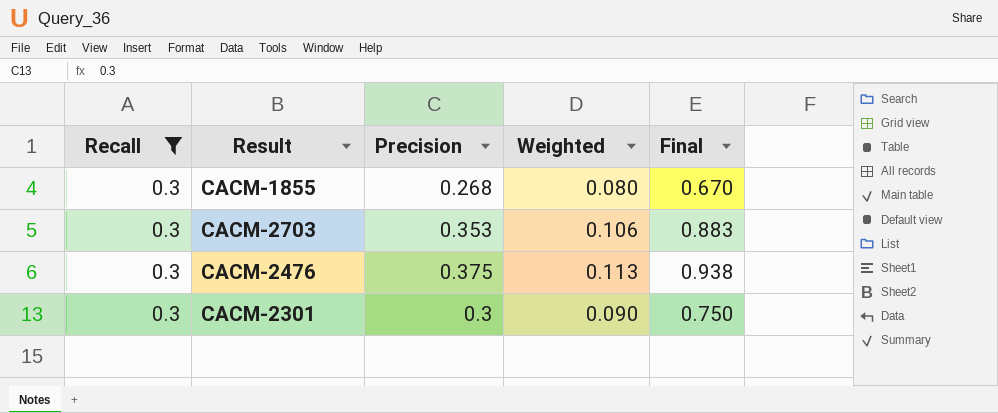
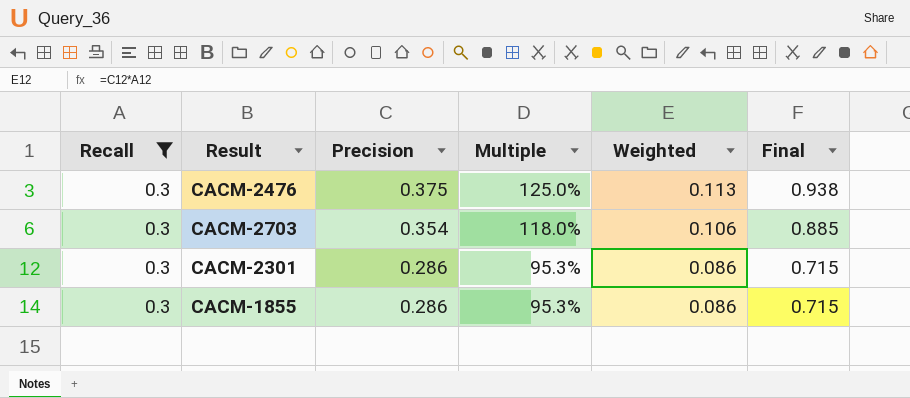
row order: none -> Precision descending
column Multiple | formula: none -> [Precision] / [Recall]
CACM-2703 | Precision: 0.353 -> 0.354
CACM-2703 | Final: 0.883 -> 0.885
CACM-2301 | Precision: 0.3 -> 0.286
CACM-2301 | Weighted: 0.090 -> 0.086
CACM-2301 | Final: 0.750 -> 0.715
CACM-1855 | Precision: 0.268 -> 0.286
CACM-1855 | Weighted: 0.080 -> 0.086
CACM-1855 | Final: 0.670 -> 0.715

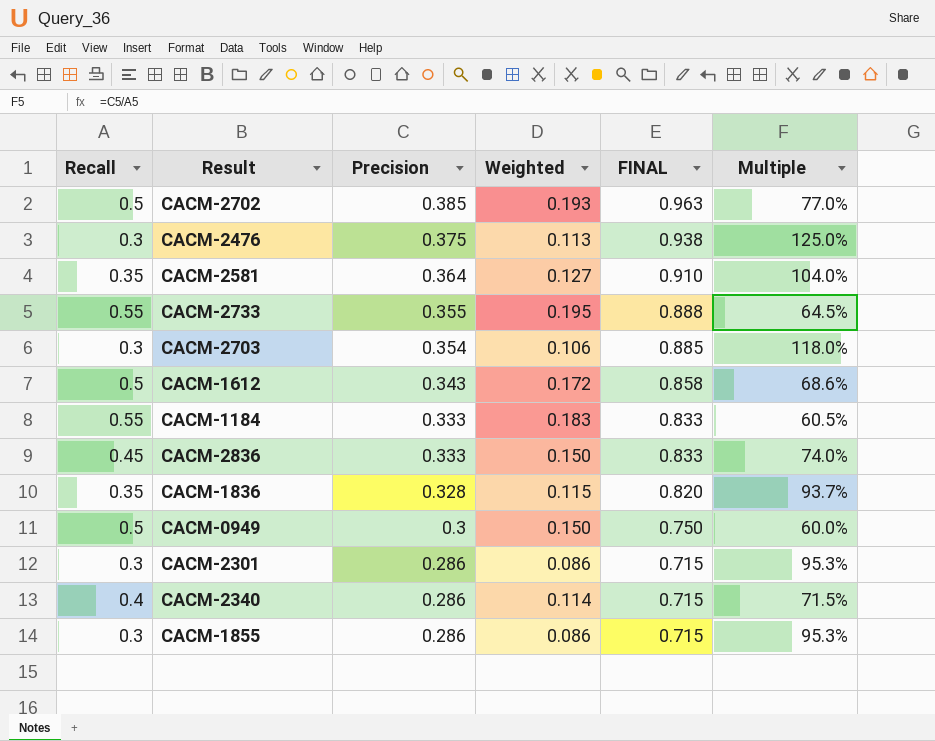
filter: Recall = 0.3 -> none
column name: Final -> FINAL
column Multiple | position: 4 -> 6

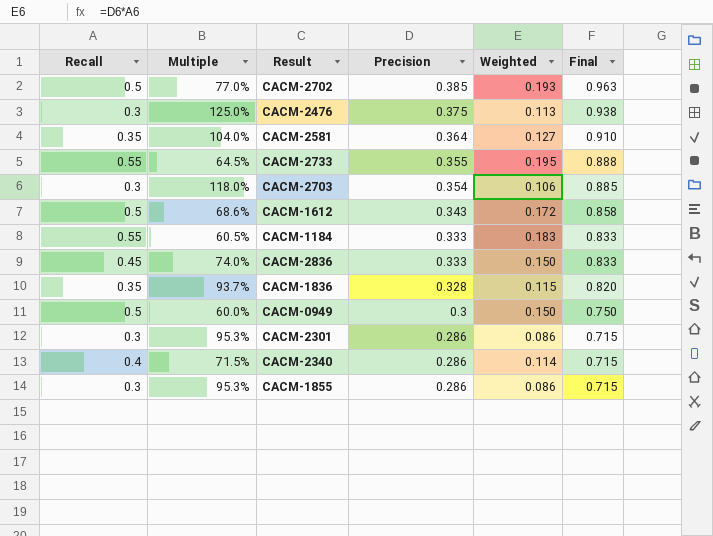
column Multiple | position: 6 -> 2
column name: FINAL -> Final

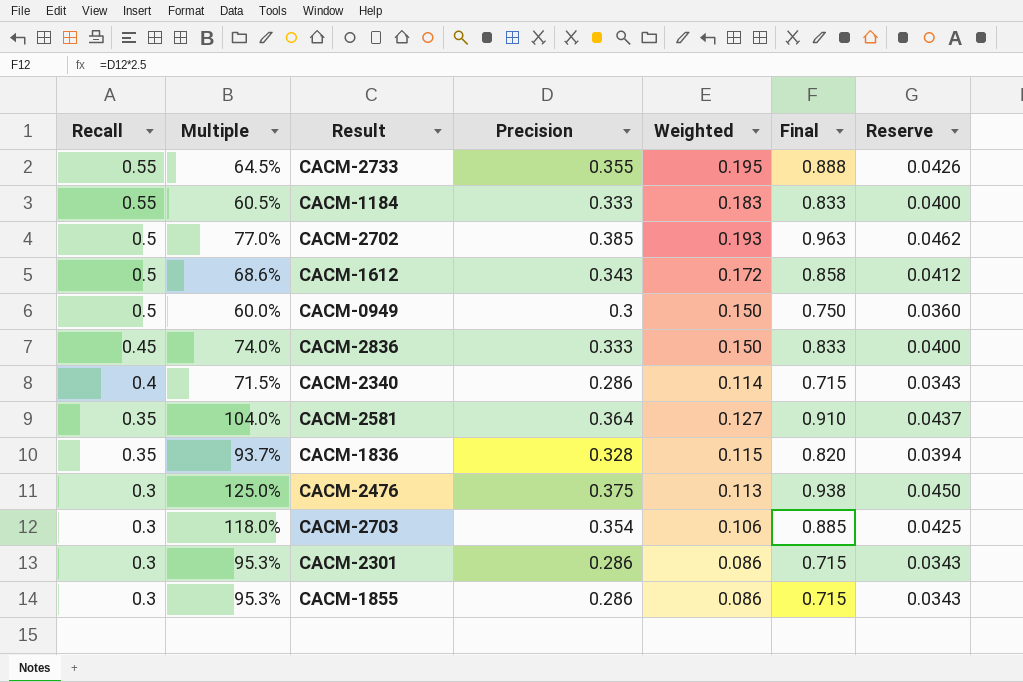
row order: Precision descending -> Recall descending
column Reserve | formula: none -> [Precision] * 0.12

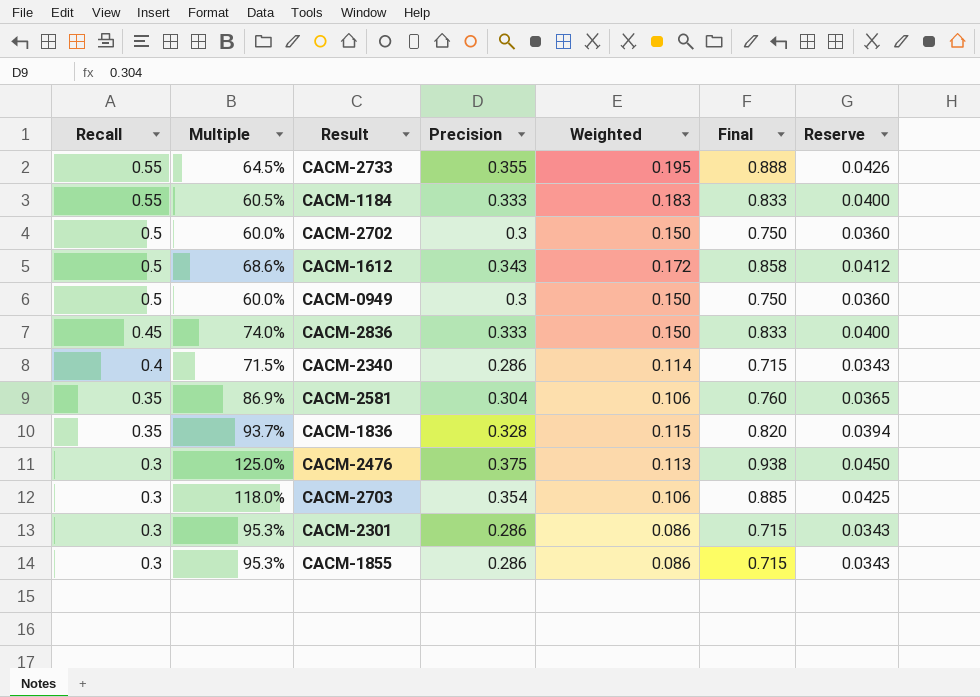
CACM-2702 | Multiple: 77.0% -> 60.0%
CACM-2702 | Precision: 0.385 -> 0.3
CACM-2702 | Weighted: 0.193 -> 0.150
CACM-2702 | Final: 0.963 -> 0.750
CACM-2702 | Reserve: 0.0462 -> 0.0360
CACM-2581 | Multiple: 104.0% -> 86.9%
CACM-2581 | Precision: 0.364 -> 0.304
CACM-2581 | Weighted: 0.127 -> 0.106
CACM-2581 | Final: 0.910 -> 0.760
CACM-2581 | Reserve: 0.0437 -> 0.0365

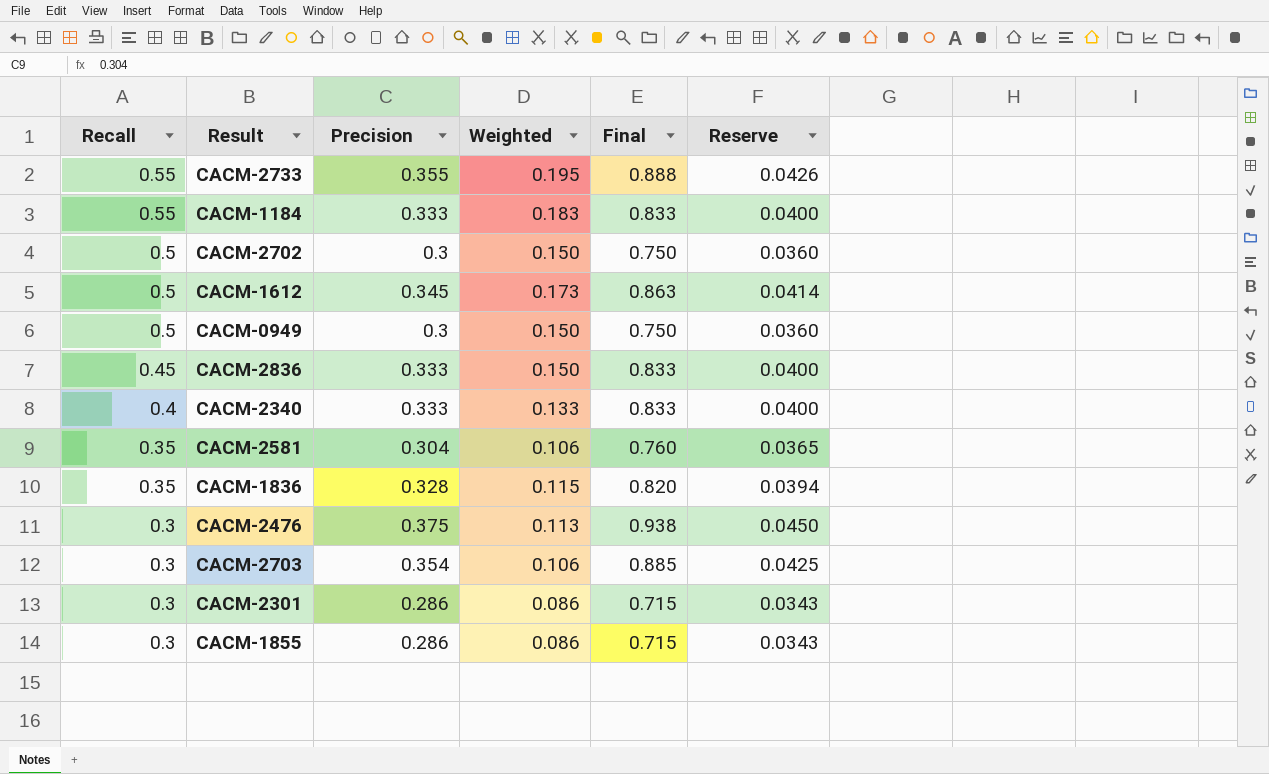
column Multiple | formula: [Precision] / [Recall] -> none
CACM-1612 | Precision: 0.343 -> 0.345
CACM-1612 | Weighted: 0.172 -> 0.173
CACM-1612 | Final: 0.858 -> 0.863
CACM-1612 | Reserve: 0.0412 -> 0.0414
CACM-2340 | Precision: 0.286 -> 0.333
CACM-2340 | Weighted: 0.114 -> 0.133
CACM-2340 | Final: 0.715 -> 0.833
CACM-2340 | Reserve: 0.0343 -> 0.0400

